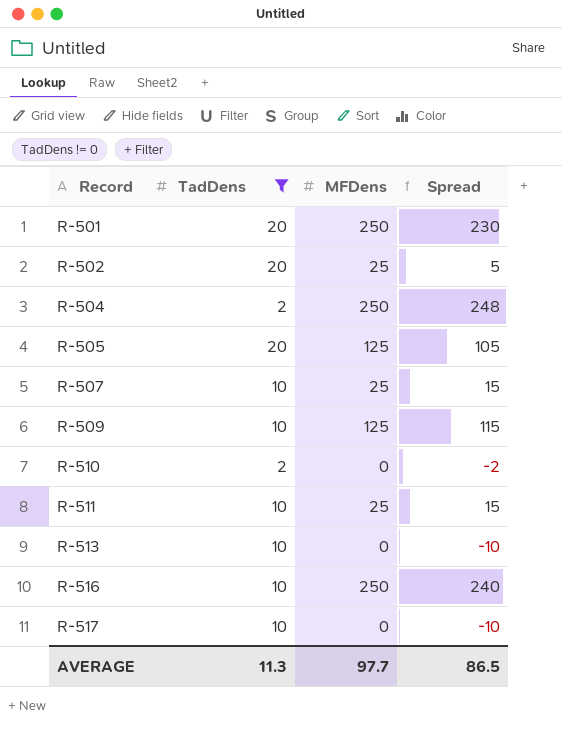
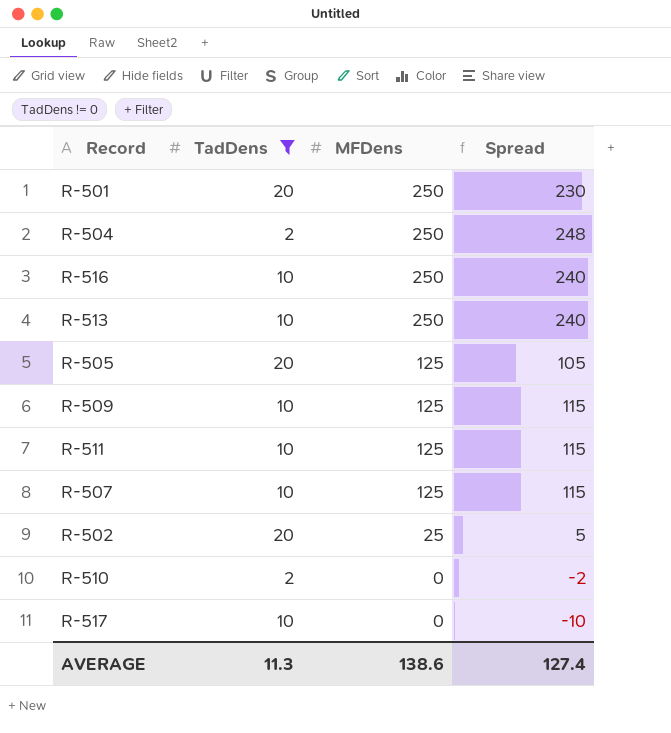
row order: Record ascending -> MFDens descending
R-513 | MFDens: 0 -> 250
R-513 | Spread: -10 -> 240
R-511 | MFDens: 25 -> 125
R-511 | Spread: 15 -> 115
R-507 | MFDens: 25 -> 125
R-507 | Spread: 15 -> 115
AVERAGE | MFDens: 97.7 -> 138.6
AVERAGE | Spread: 86.5 -> 127.4

